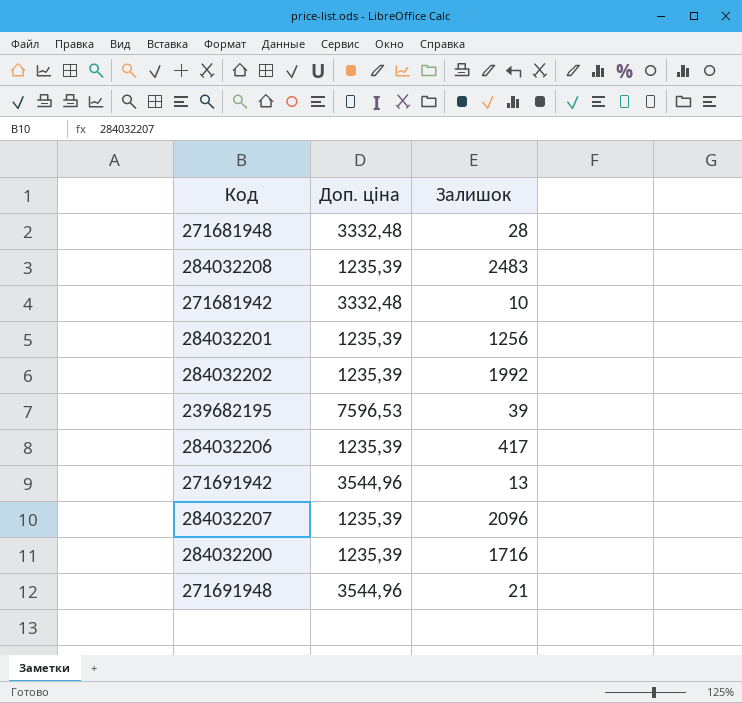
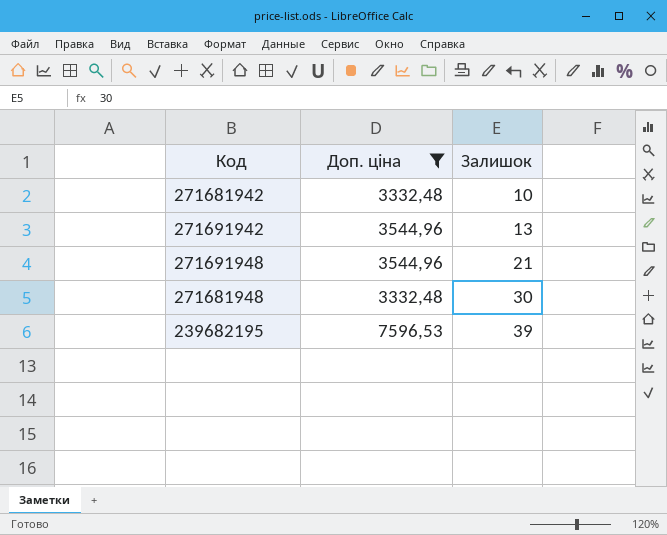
filter: none -> Доп. ціна != 1235,39
row order: none -> Залишок ascending
271681948 | Залишок: 28 -> 30

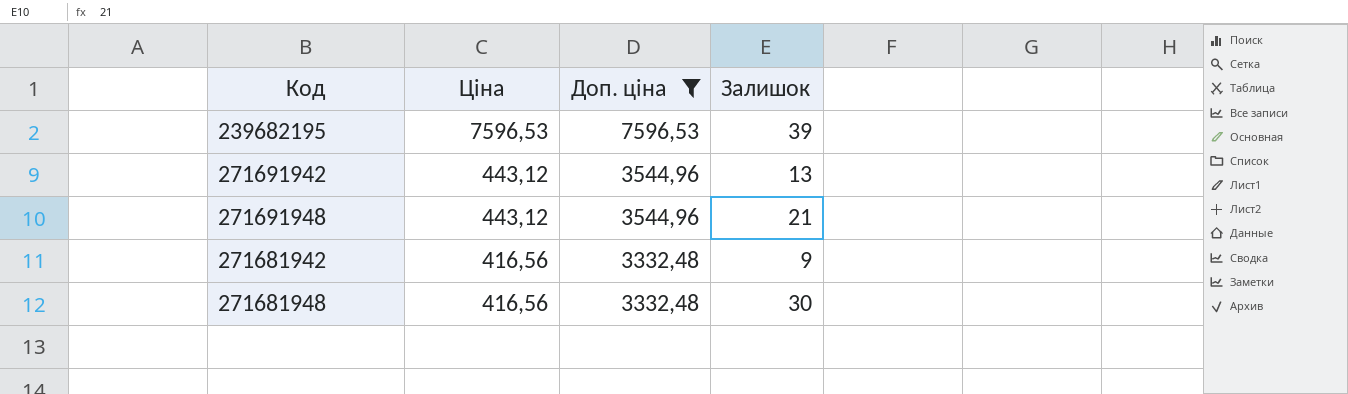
row order: Залишок ascending -> Ціна descending
column Ціна | position: none -> 2
271681942 | Залишок: 10 -> 9

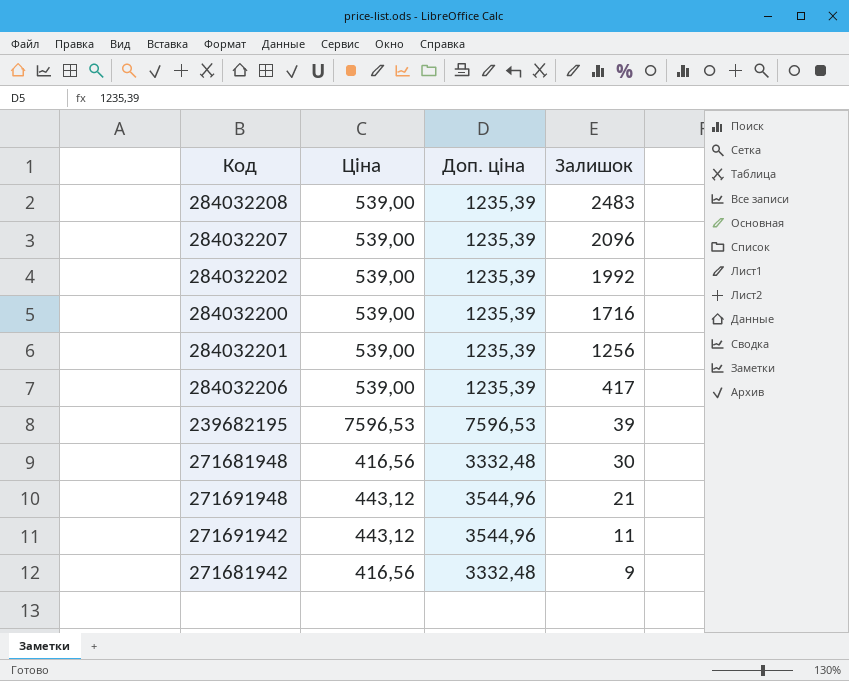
filter: Доп. ціна != 1235,39 -> none
row order: Ціна descending -> Залишок descending
271691942 | Залишок: 13 -> 11

